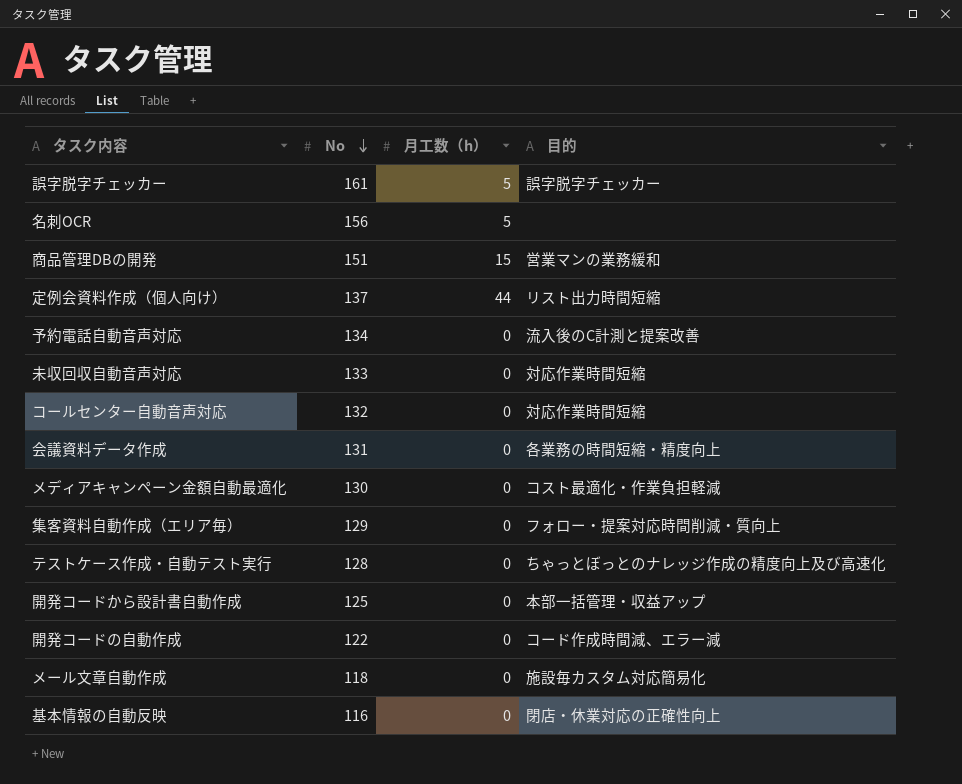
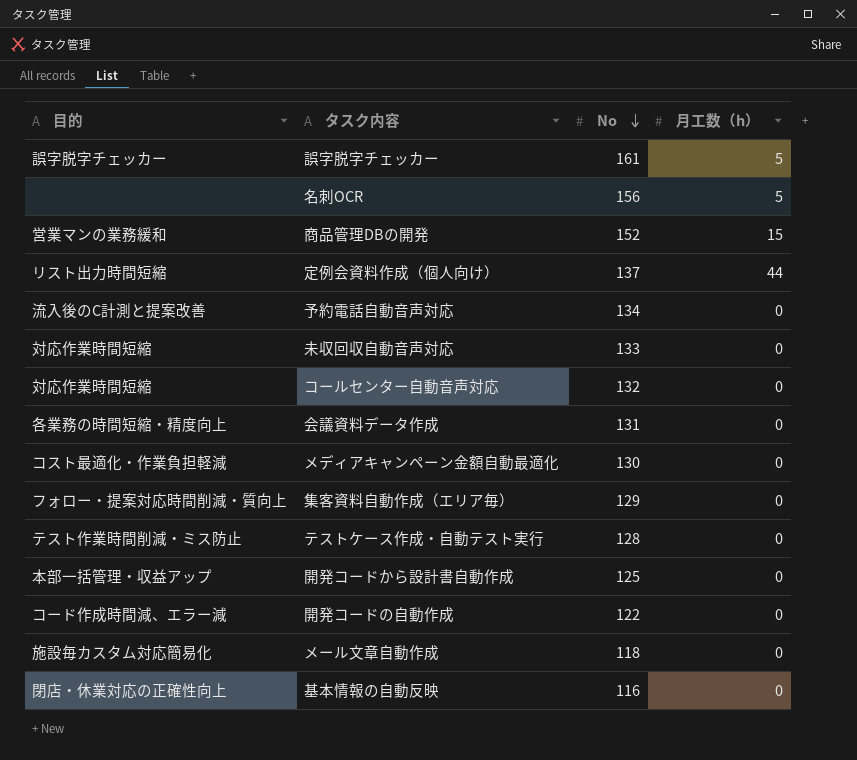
column 目的 | position: 4 -> 1
商品管理DBの開発 | No: 151 -> 152
テストケース作成・自動テスト実行 | 目的: ちゃっとぼっとのナレッジ作成の精度向上及び高速化 -> テスト作業時間削減・ミス防止

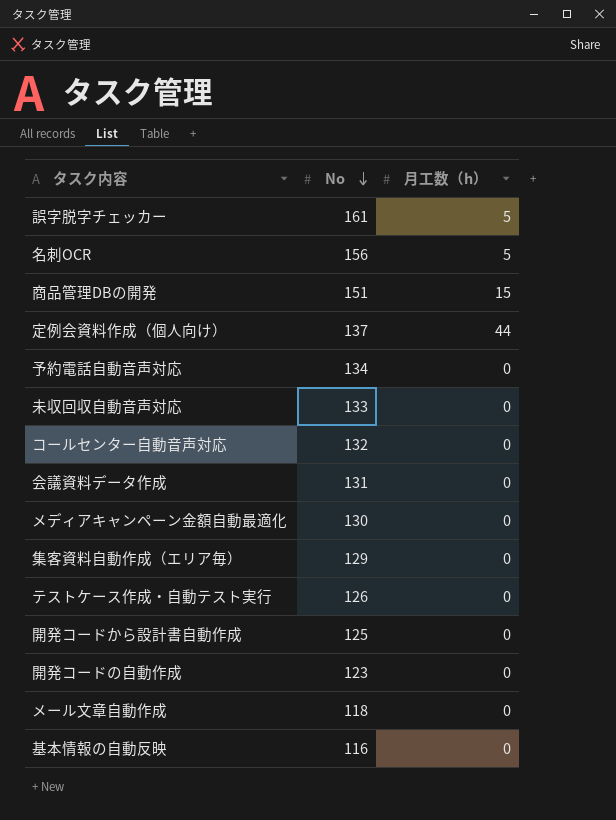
column 目的 | position: 1 -> none
商品管理DBの開発 | No: 152 -> 151
テストケース作成・自動テスト実行 | No: 128 -> 126
開発コードの自動作成 | No: 122 -> 123

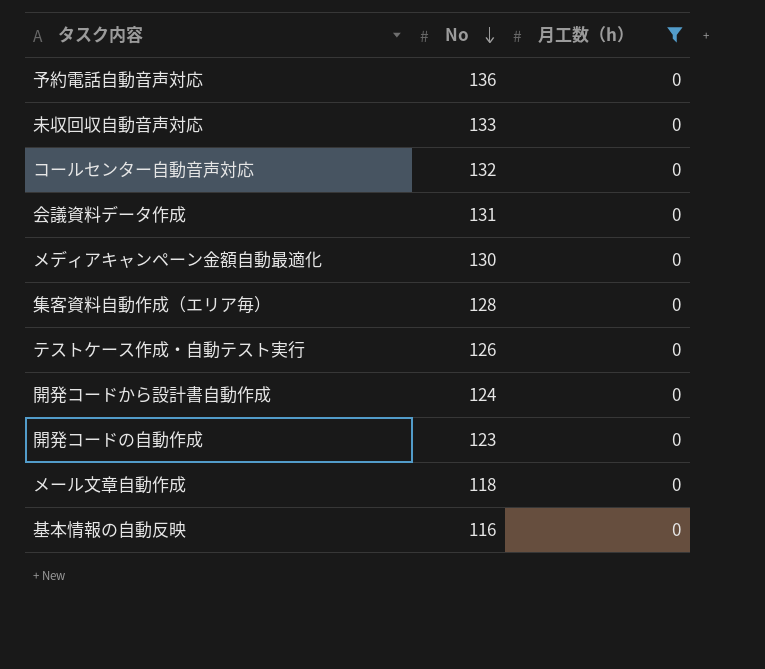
filter: none -> 月工数（h） = 0
予約電話自動音声対応 | No: 134 -> 136
集客資料自動作成（エリア毎） | No: 129 -> 128
開発コードから設計書自動作成 | No: 125 -> 124

